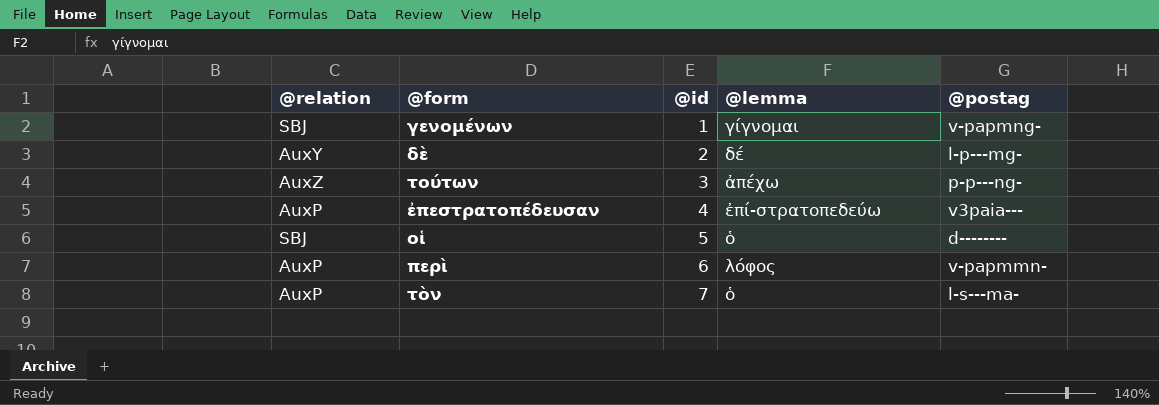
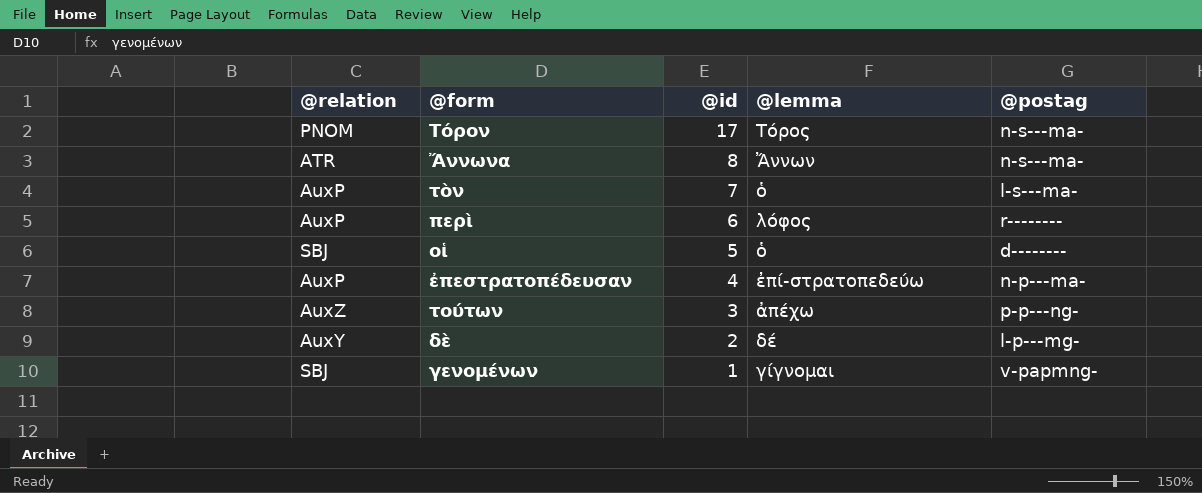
row order: @id ascending -> @id descending
row Τόρον: none -> PNOM | 17 | Τόρος | n-s---ma-
row Ἄννωνα: none -> ATR | 8 | Ἄννων | n-s---ma-
περὶ | @postag: v-papmmn- -> r--------
ἐπεστρατοπέδευσαν | @postag: v3paia--- -> n-p---ma-

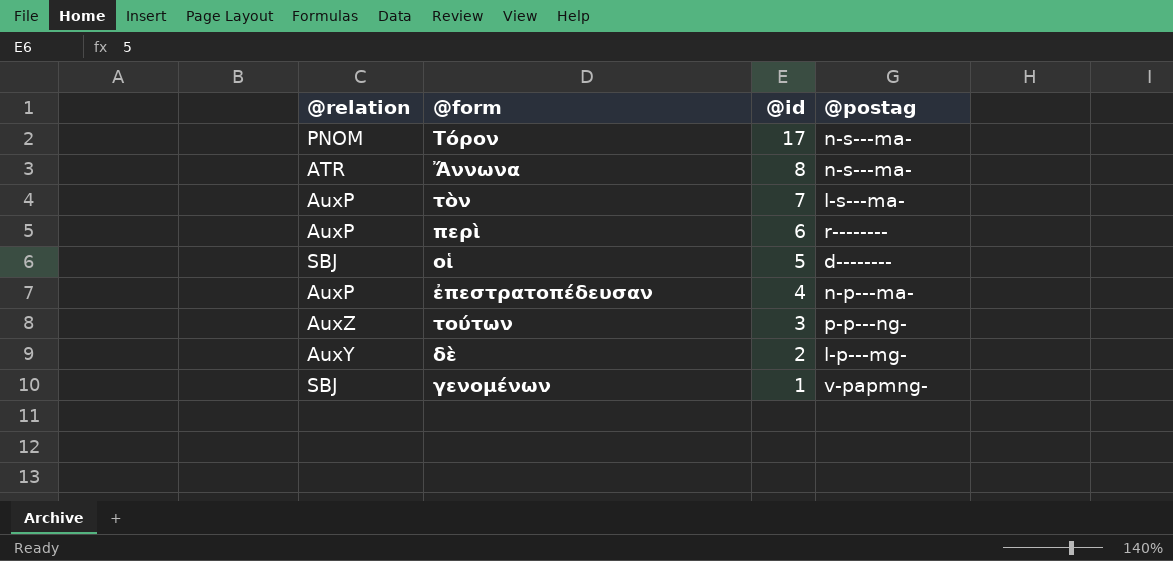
column @lemma | position: 4 -> none

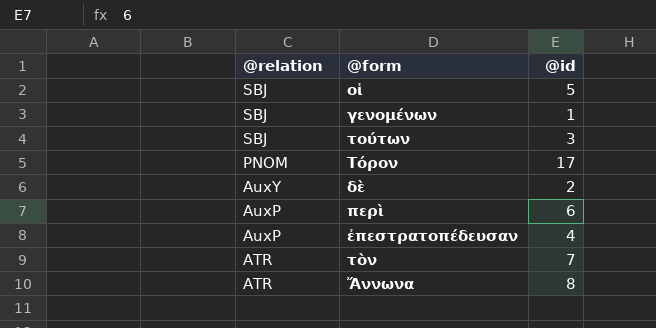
row order: @id descending -> @relation descending
column @postag | position: 4 -> none
τούτων | @relation: AuxZ -> SBJ
τὸν | @relation: AuxP -> ATR

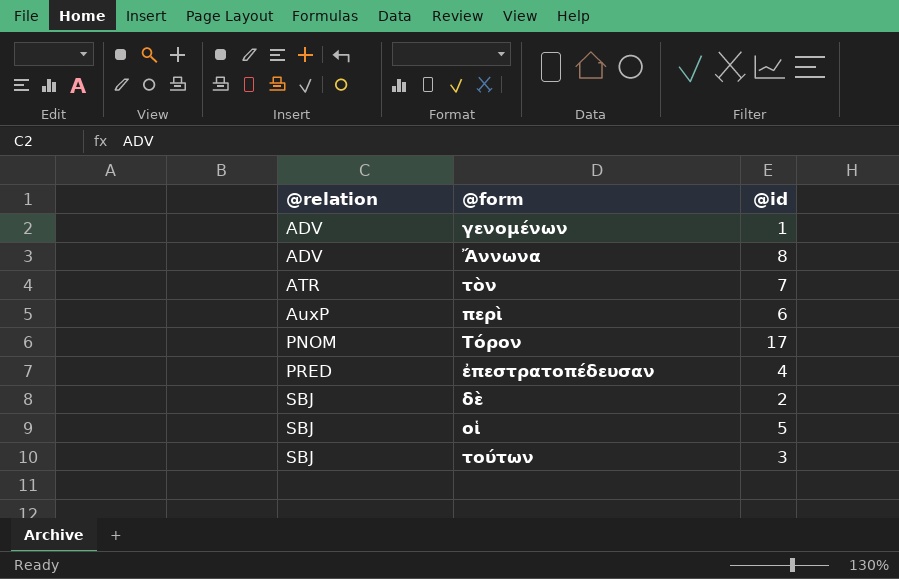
row order: @relation descending -> @relation ascending
γενομένων | @relation: SBJ -> ADV
Ἄννωνα | @relation: ATR -> ADV
ἐπεστρατοπέδευσαν | @relation: AuxP -> PRED
δὲ | @relation: AuxY -> SBJ

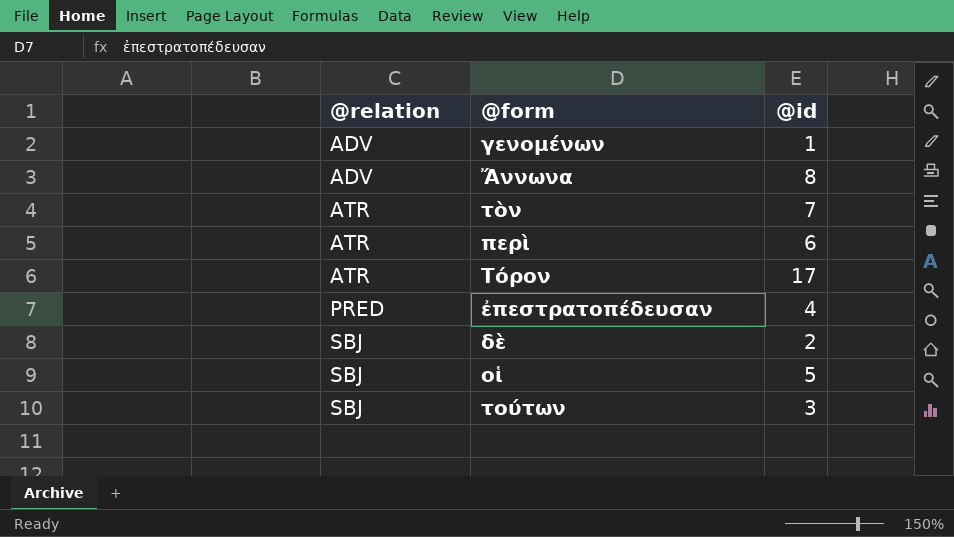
περὶ | @relation: AuxP -> ATR
Τόρον | @relation: PNOM -> ATR

